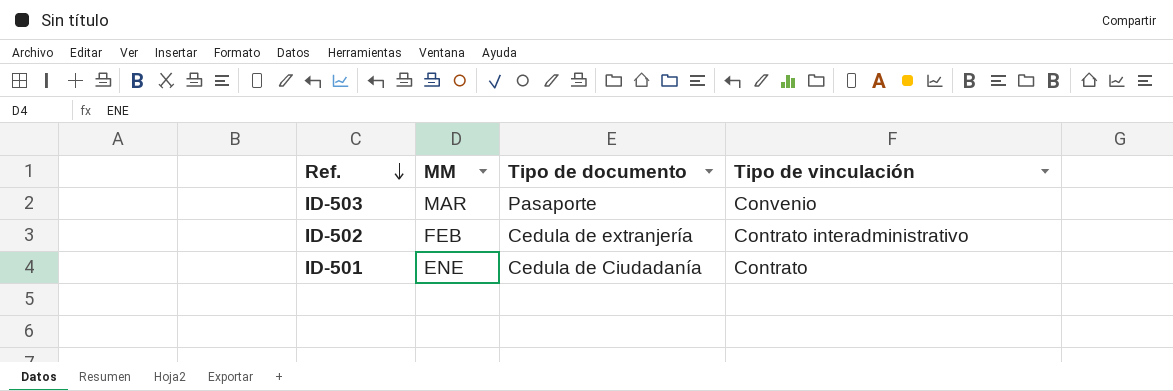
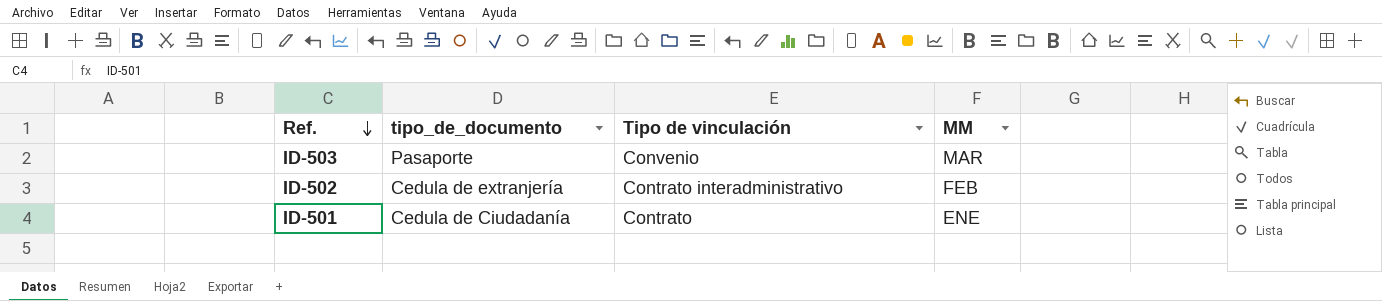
column name: Tipo de documento -> tipo_de_documento
column MM | position: 2 -> 4

